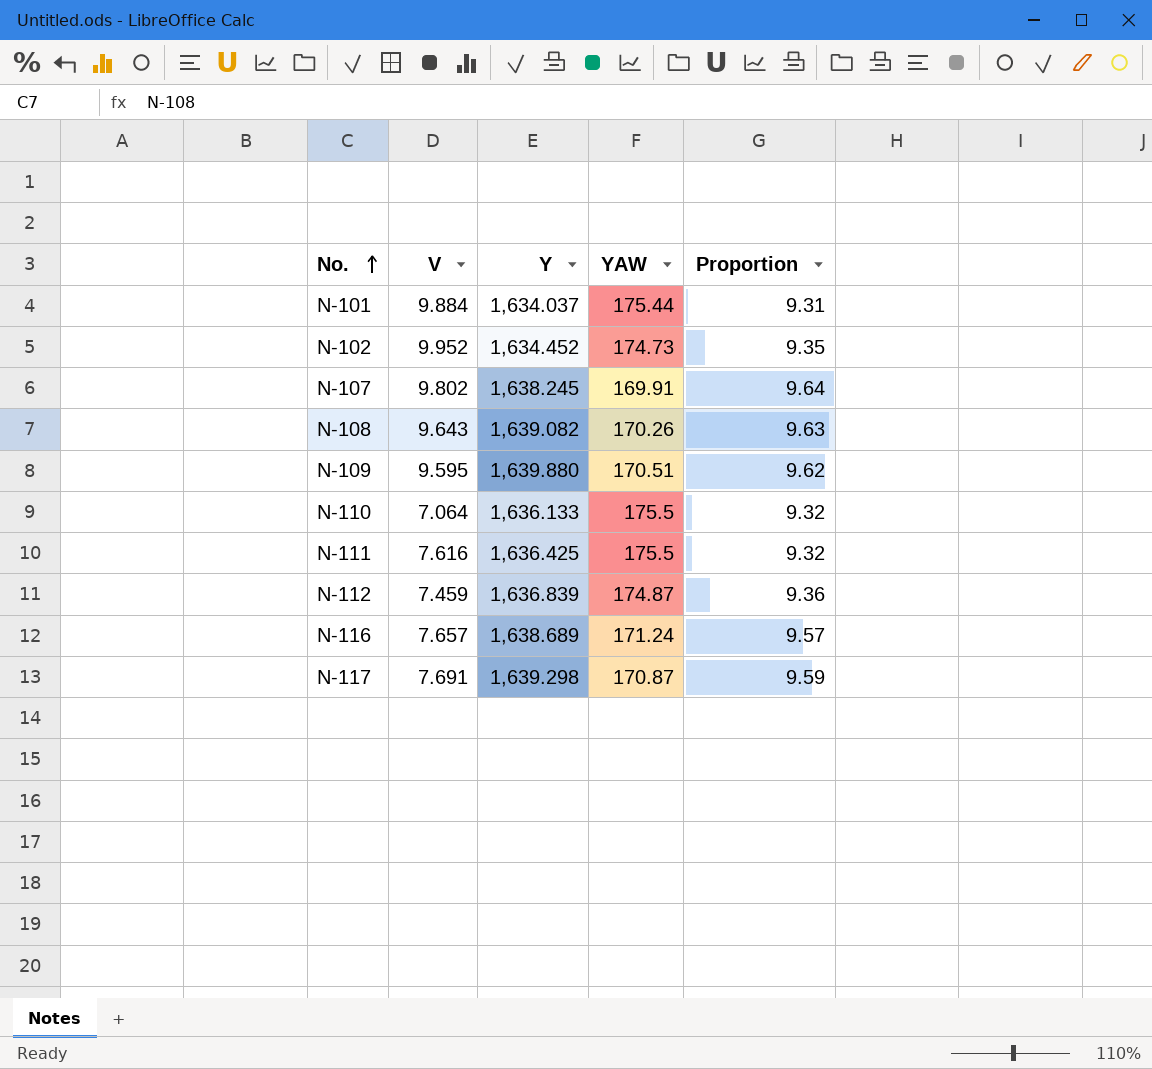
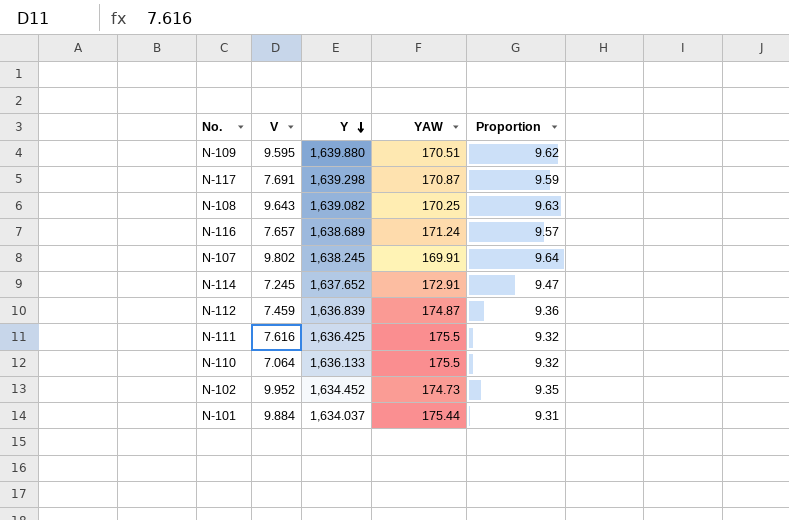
row order: No. ascending -> Y descending
N-108 | YAW: 170.26 -> 170.25
row N-114: none -> 7.245 | 1,637.652 | 172.91 | 9.47

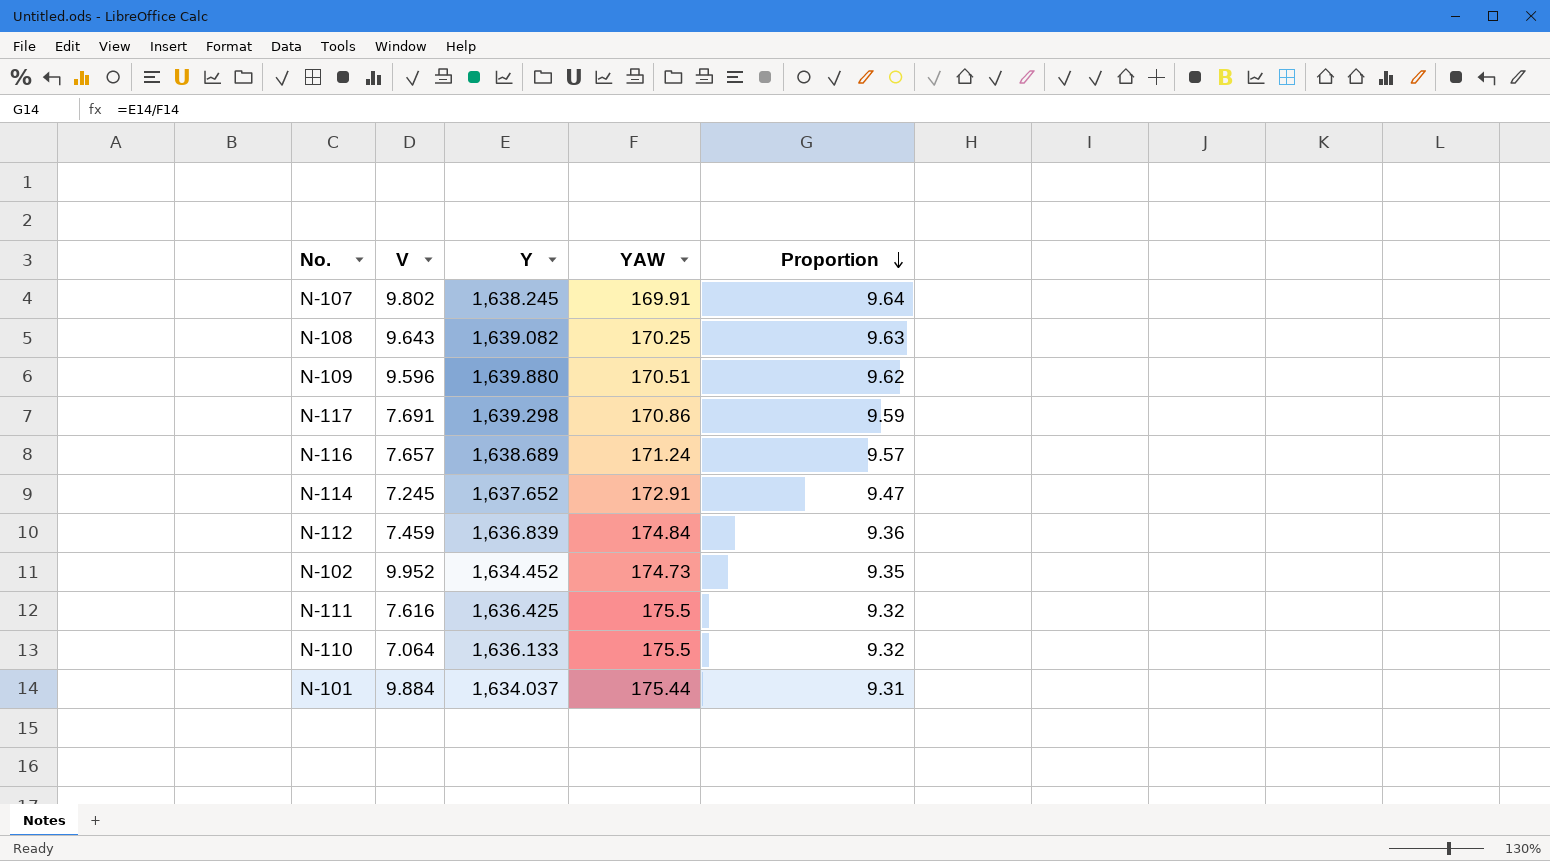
row order: Y descending -> Proportion descending
N-109 | V: 9.595 -> 9.596
N-117 | YAW: 170.87 -> 170.86
N-112 | YAW: 174.87 -> 174.84

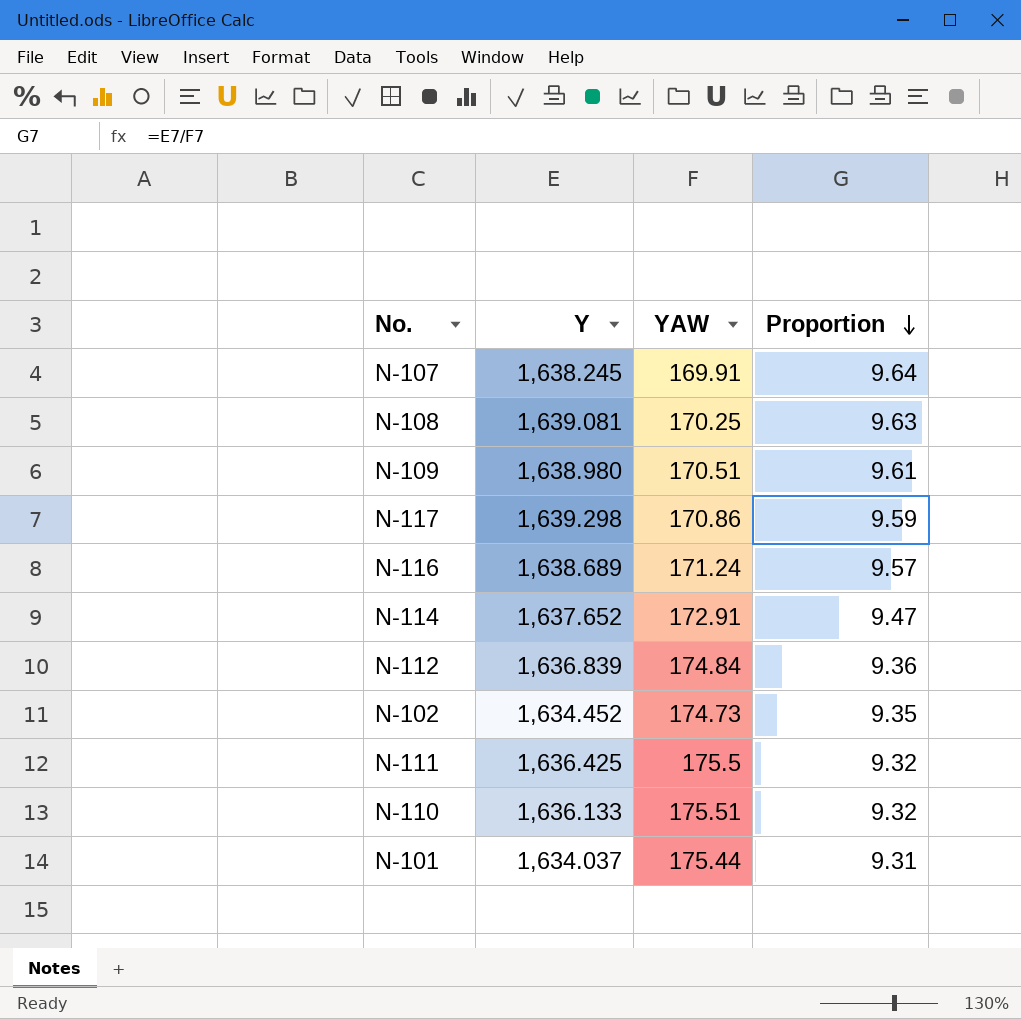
column V | position: 2 -> none
N-108 | Y: 1,639.082 -> 1,639.081
N-109 | Y: 1,639.880 -> 1,638.980
N-109 | Proportion: 9.62 -> 9.61
N-110 | YAW: 175.5 -> 175.51

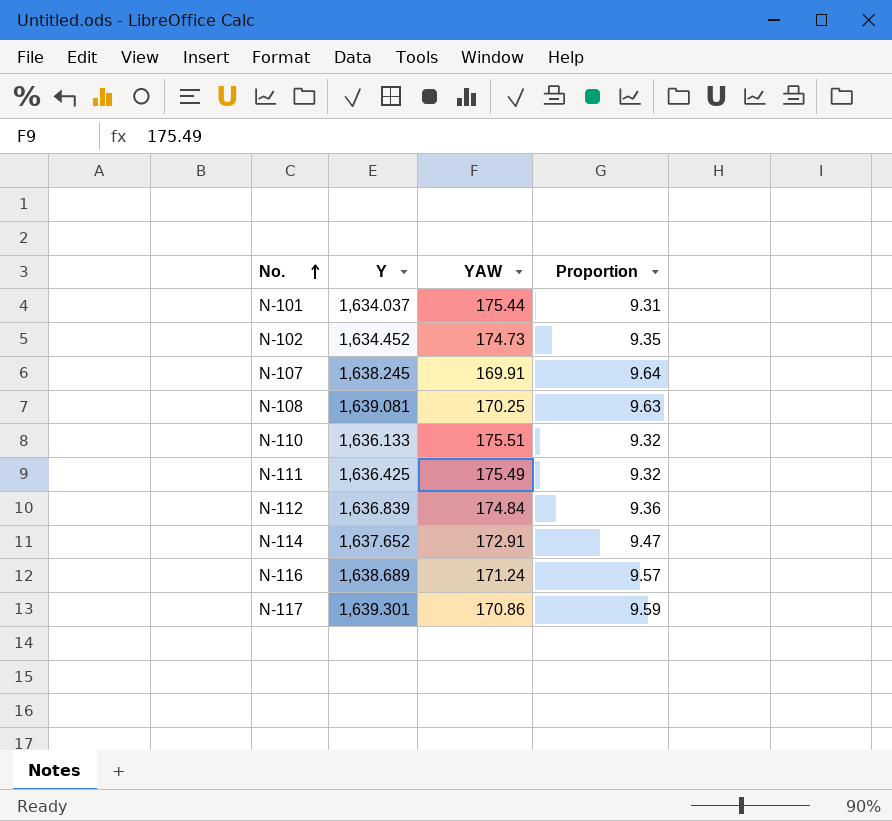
row order: Proportion descending -> No. ascending
row N-109: 1,638.980 | 170.51 | 9.61 -> none
N-111 | YAW: 175.5 -> 175.49
N-117 | Y: 1,639.298 -> 1,639.301

